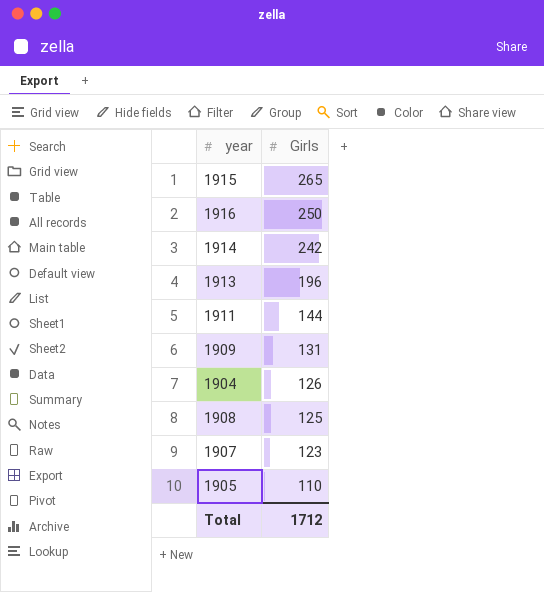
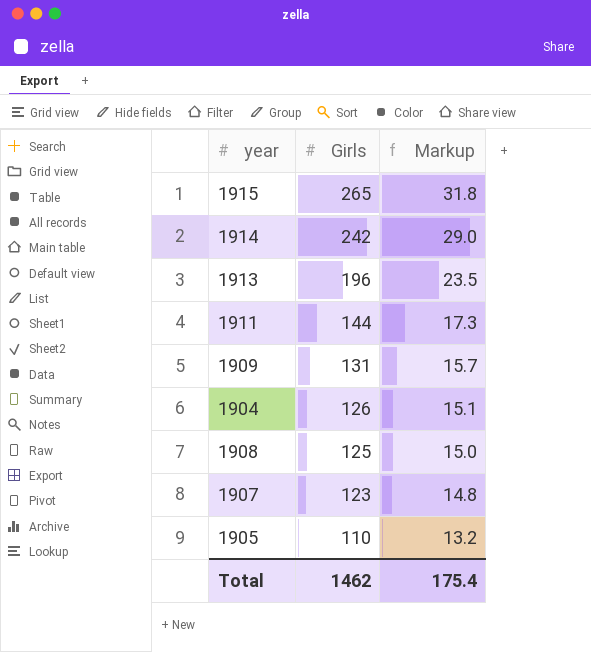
column Markup | formula: none -> [Girls] * 0.12
row 1916: 250 -> none
Total | Girls: 1712 -> 1462

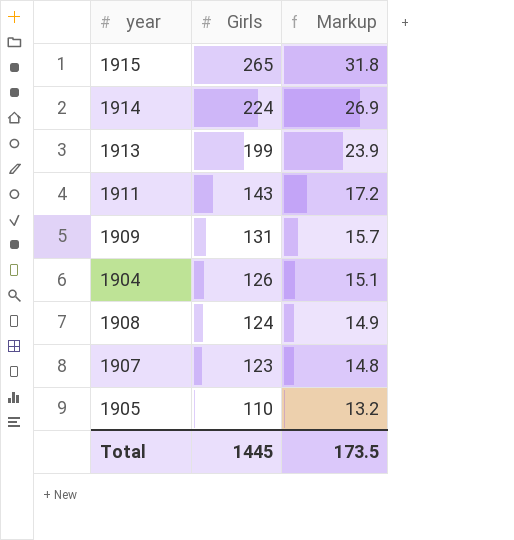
1914 | Girls: 242 -> 224
1914 | Markup: 29.0 -> 26.9
1913 | Girls: 196 -> 199
1913 | Markup: 23.5 -> 23.9
1911 | Girls: 144 -> 143
1911 | Markup: 17.3 -> 17.2
1908 | Girls: 125 -> 124
1908 | Markup: 15.0 -> 14.9
Total | Girls: 1462 -> 1445
Total | Markup: 175.4 -> 173.5

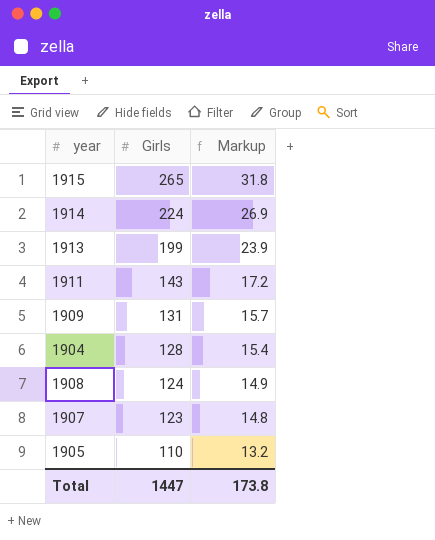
1904 | Girls: 126 -> 128
1904 | Markup: 15.1 -> 15.4
Total | Girls: 1445 -> 1447
Total | Markup: 173.5 -> 173.8

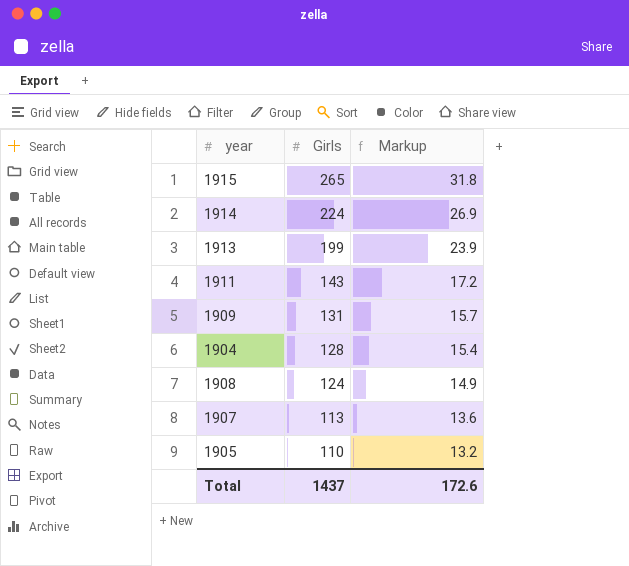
1907 | Girls: 123 -> 113
1907 | Markup: 14.8 -> 13.6
Total | Girls: 1447 -> 1437
Total | Markup: 173.8 -> 172.6

